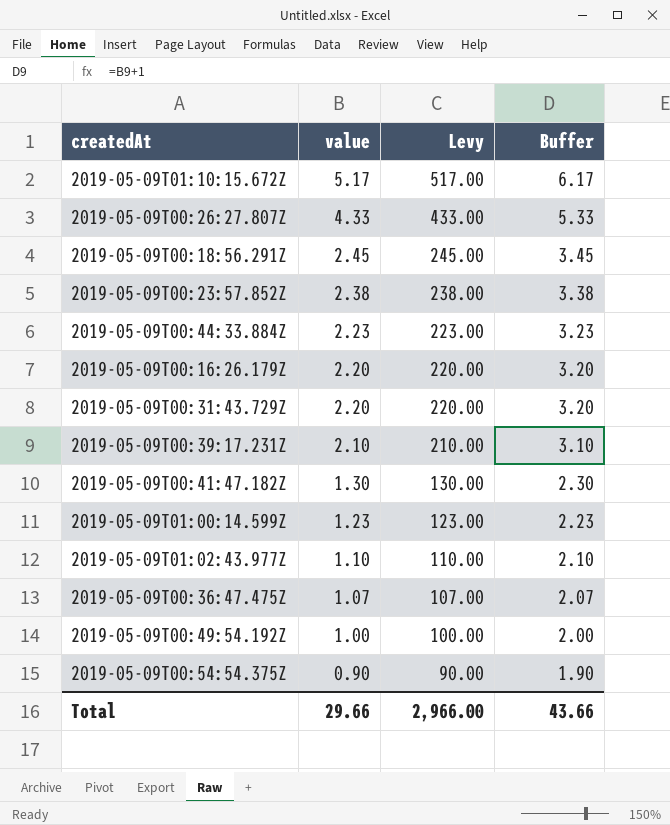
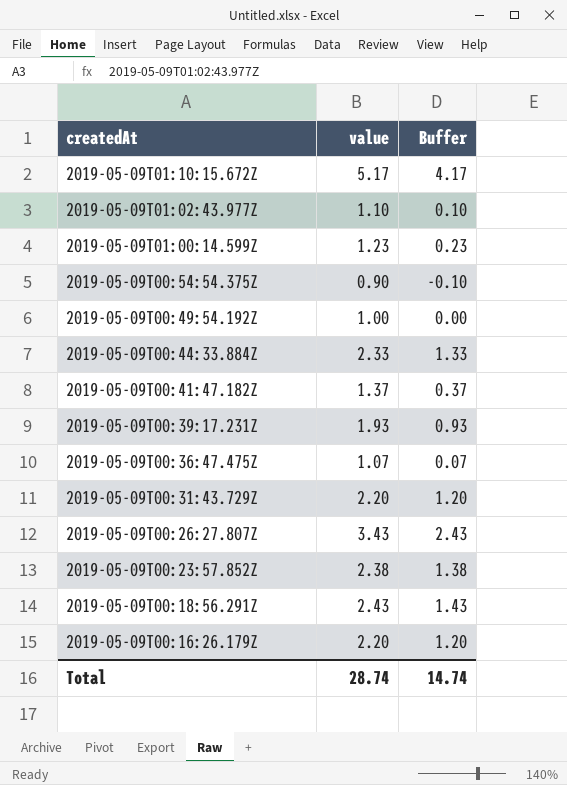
row order: value descending -> createdAt descending
column Levy | formula: [value] * 100 -> none
column Buffer | formula: [value] + 1 -> [value] - 1
2019-05-09T00:44:33.884Z | value: 2.23 -> 2.33
2019-05-09T00:41:47.182Z | value: 1.30 -> 1.37
2019-05-09T00:39:17.231Z | value: 2.10 -> 1.93
2019-05-09T00:26:27.807Z | value: 4.33 -> 3.43
2019-05-09T00:18:56.291Z | value: 2.45 -> 2.43
Total | value: 29.66 -> 28.74
Total | Buffer: 43.66 -> 14.74

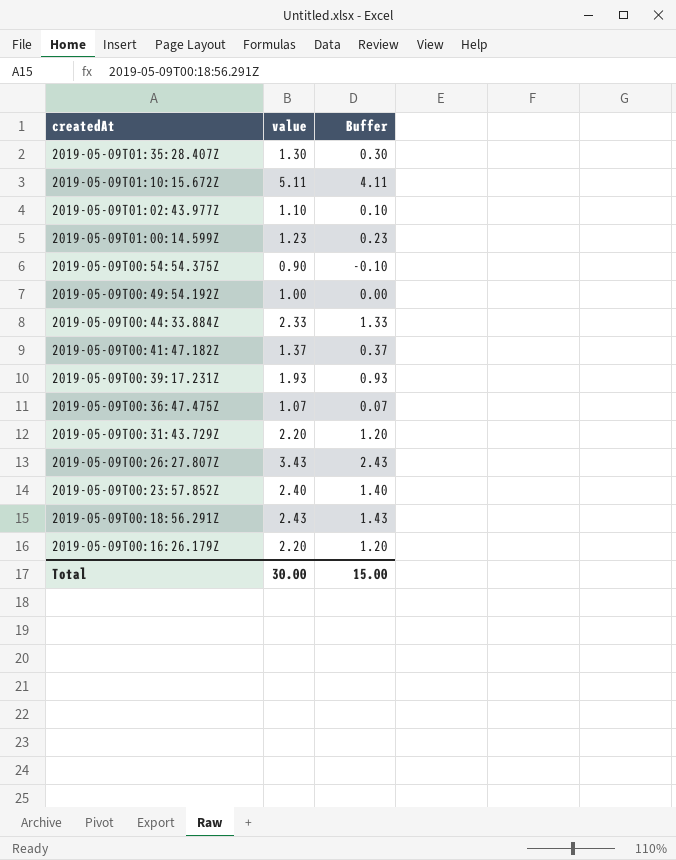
row 2019-05-09T01:35:28.407Z: none -> 1.30 | 0.30
2019-05-09T01:10:15.672Z | value: 5.17 -> 5.11
2019-05-09T01:10:15.672Z | Buffer: 4.17 -> 4.11
2019-05-09T00:23:57.852Z | value: 2.38 -> 2.40
2019-05-09T00:23:57.852Z | Buffer: 1.38 -> 1.40
Total | value: 28.74 -> 30.00
Total | Buffer: 14.74 -> 15.00

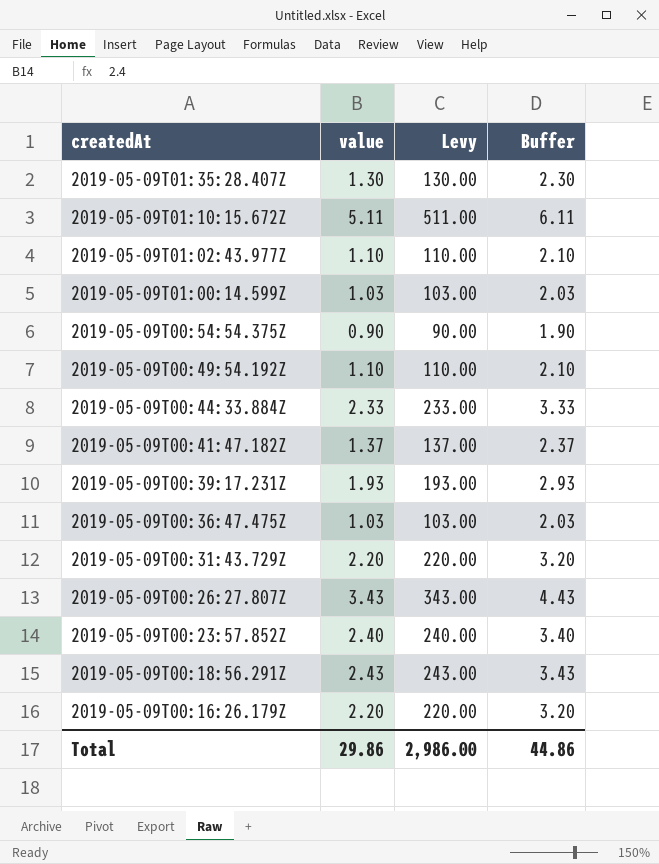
column Levy | formula: none -> [value] * 100
column Buffer | formula: [value] - 1 -> [value] + 1
2019-05-09T01:00:14.599Z | value: 1.23 -> 1.03
2019-05-09T00:49:54.192Z | value: 1.00 -> 1.10
2019-05-09T00:36:47.475Z | value: 1.07 -> 1.03
Total | value: 30.00 -> 29.86
Total | Buffer: 15.00 -> 44.86

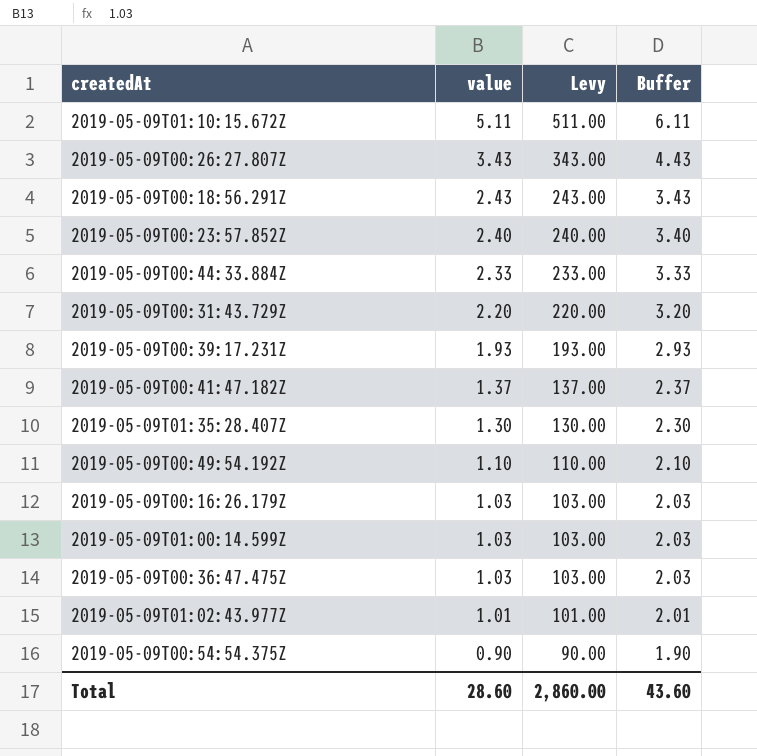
row order: createdAt descending -> value descending
2019-05-09T00:16:26.179Z | value: 2.20 -> 1.03
2019-05-09T00:16:26.179Z | Levy: 220.00 -> 103.00
2019-05-09T00:16:26.179Z | Buffer: 3.20 -> 2.03
2019-05-09T01:02:43.977Z | value: 1.10 -> 1.01
2019-05-09T01:02:43.977Z | Levy: 110.00 -> 101.00
2019-05-09T01:02:43.977Z | Buffer: 2.10 -> 2.01
Total | value: 29.86 -> 28.60
Total | Levy: 2,986.00 -> 2,860.00
Total | Buffer: 44.86 -> 43.60

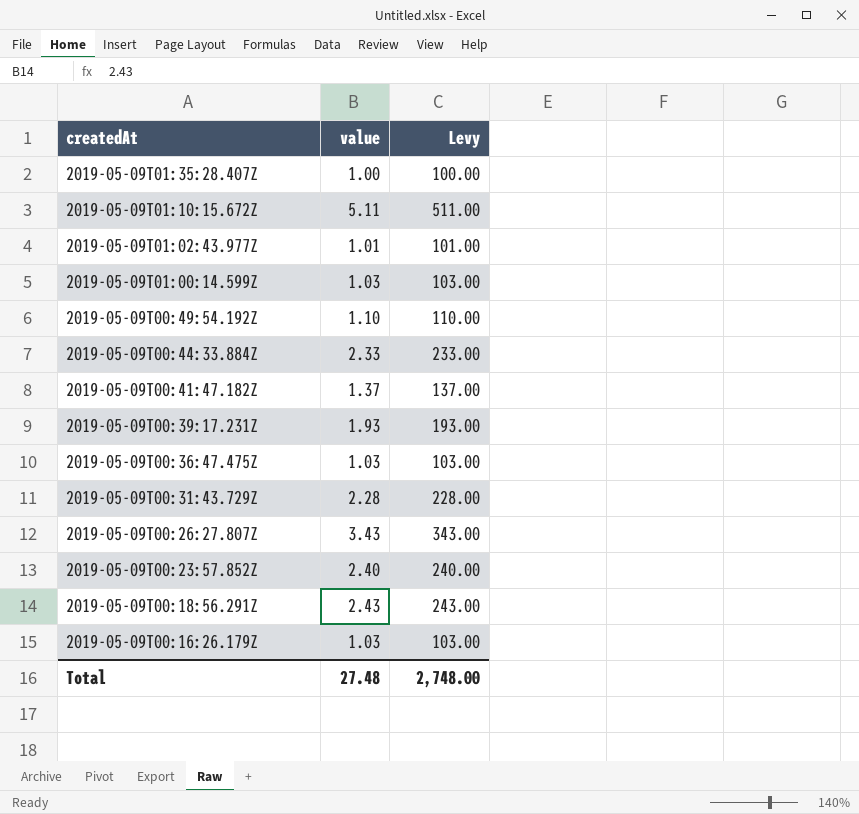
row order: value descending -> createdAt descending
column Buffer | formula: [value] + 1 -> none
row 2019-05-09T00:54:54.375Z: 0.90 | 90.00 | 1.90 -> none
2019-05-09T01:35:28.407Z | value: 1.30 -> 1.00
2019-05-09T01:35:28.407Z | Levy: 130.00 -> 100.00
2019-05-09T00:31:43.729Z | value: 2.20 -> 2.28
2019-05-09T00:31:43.729Z | Levy: 220.00 -> 228.00
Total | value: 28.60 -> 27.48
Total | Levy: 2,860.00 -> 2,748.00

